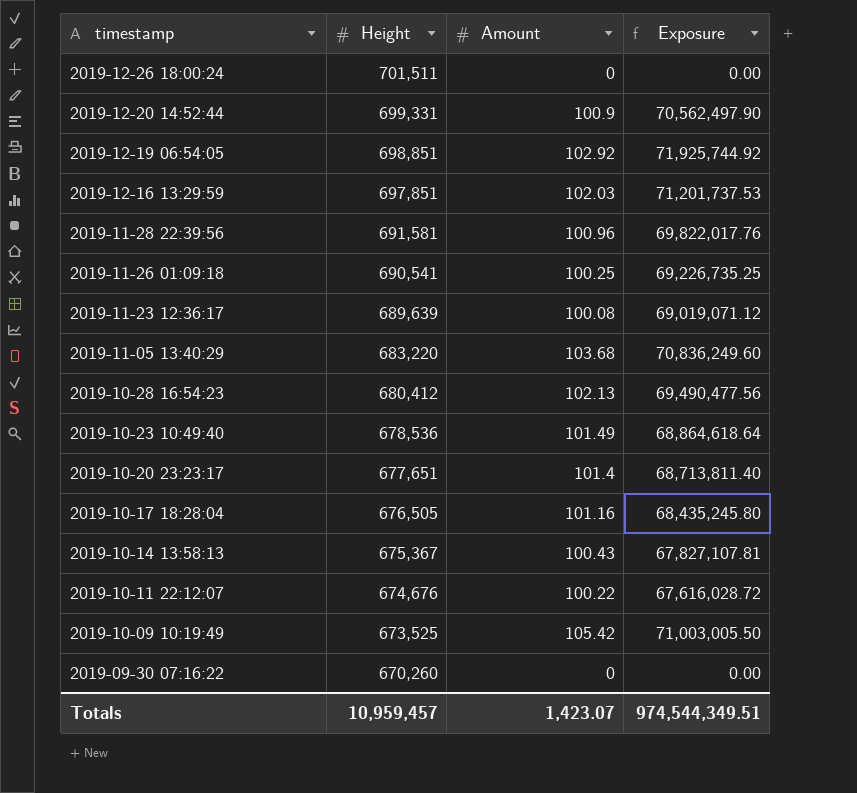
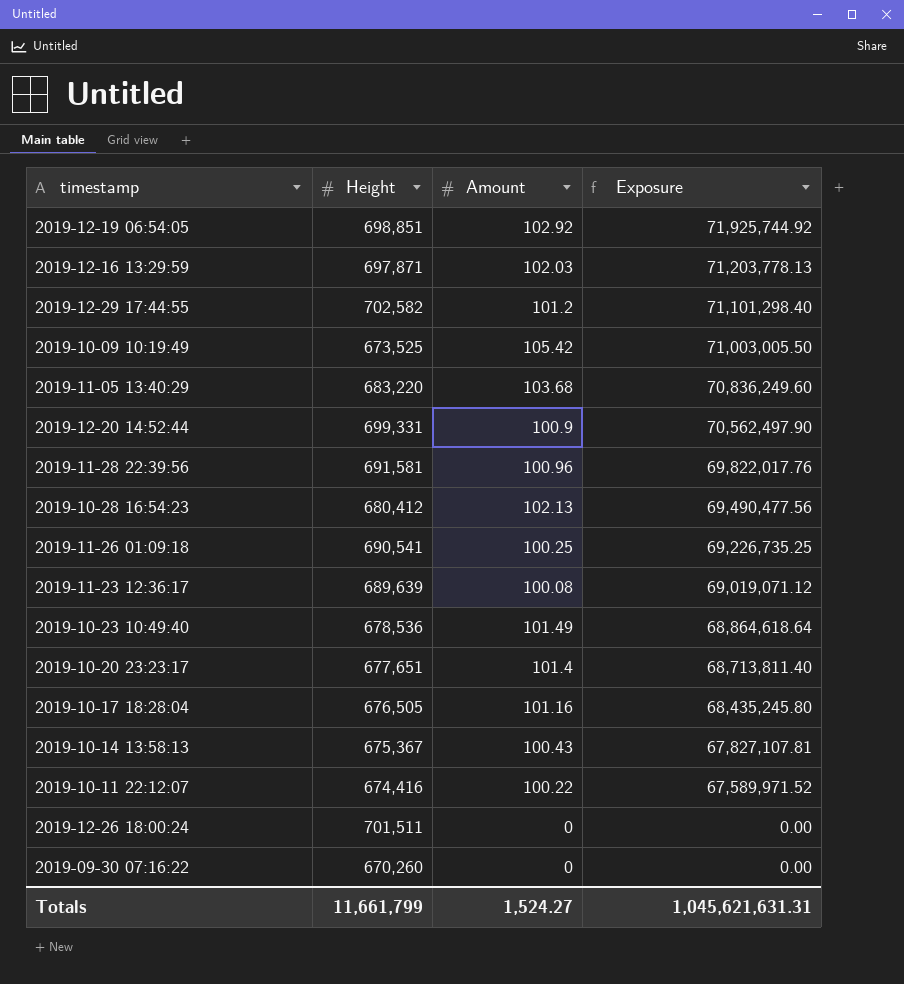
row order: timestamp descending -> Exposure descending
2019-12-16 13:29:59 | Height: 697,851 -> 697,871
2019-12-16 13:29:59 | Exposure: 71,201,737.53 -> 71,203,778.13
row 2019-12-29 17:44:55: none -> 702,582 | 101.2 | 71,101,298.40
2019-10-11 22:12:07 | Height: 674,676 -> 674,416
2019-10-11 22:12:07 | Exposure: 67,616,028.72 -> 67,589,971.52
Totals | Height: 10,959,457 -> 11,661,799
Totals | Amount: 1,423.07 -> 1,524.27
Totals | Exposure: 974,544,349.51 -> 1,045,621,631.31

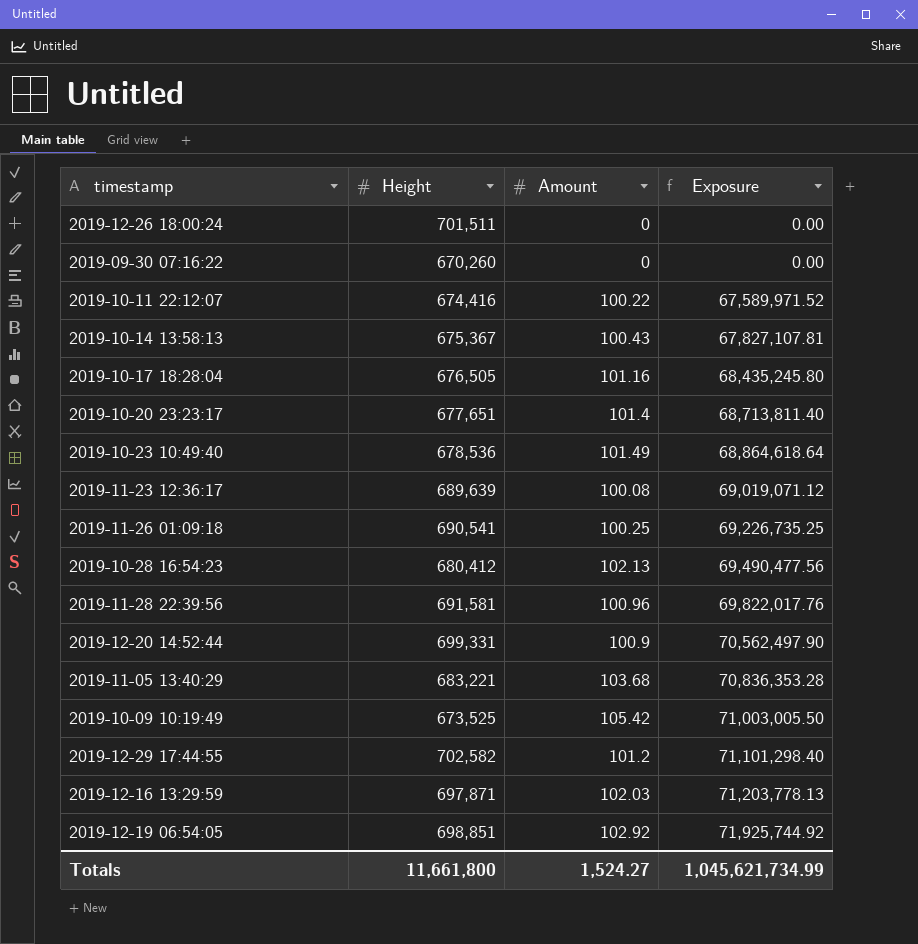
row order: Exposure descending -> Exposure ascending
2019-11-05 13:40:29 | Height: 683,220 -> 683,221
2019-11-05 13:40:29 | Exposure: 70,836,249.60 -> 70,836,353.28
Totals | Height: 11,661,799 -> 11,661,800
Totals | Exposure: 1,045,621,631.31 -> 1,045,621,734.99

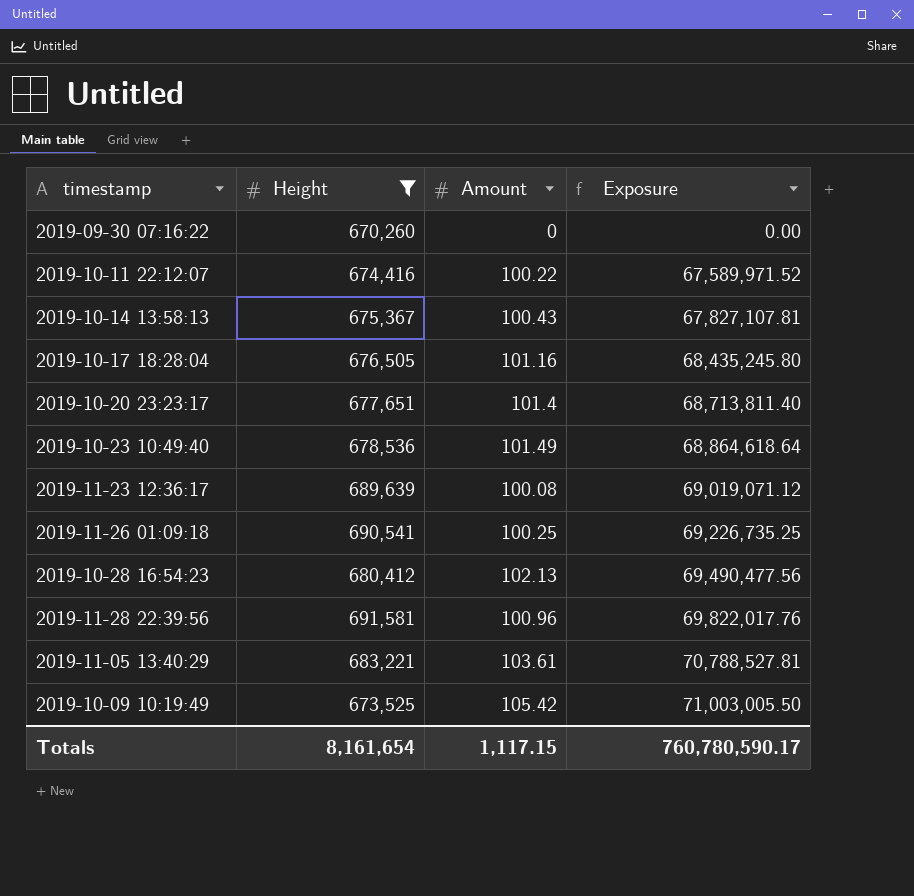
filter: none -> Height <= 691,581
2019-11-05 13:40:29 | Amount: 103.68 -> 103.61
2019-11-05 13:40:29 | Exposure: 70,836,353.28 -> 70,788,527.81
Totals | Height: 11,661,800 -> 8,161,654
Totals | Amount: 1,524.27 -> 1,117.15
Totals | Exposure: 1,045,621,734.99 -> 760,780,590.17

